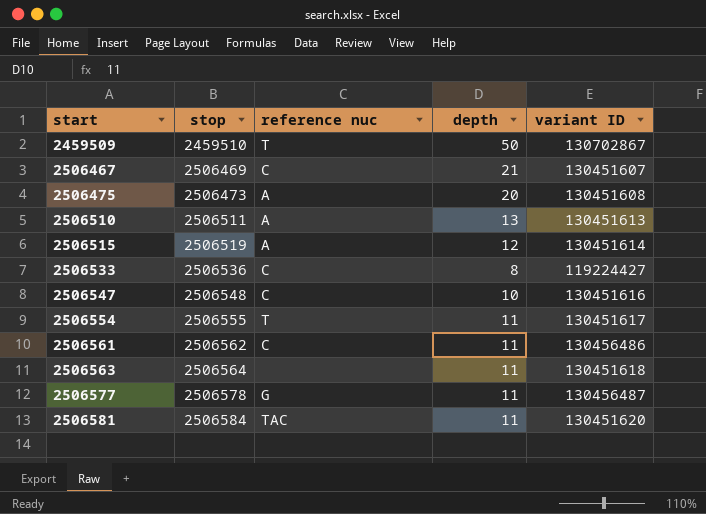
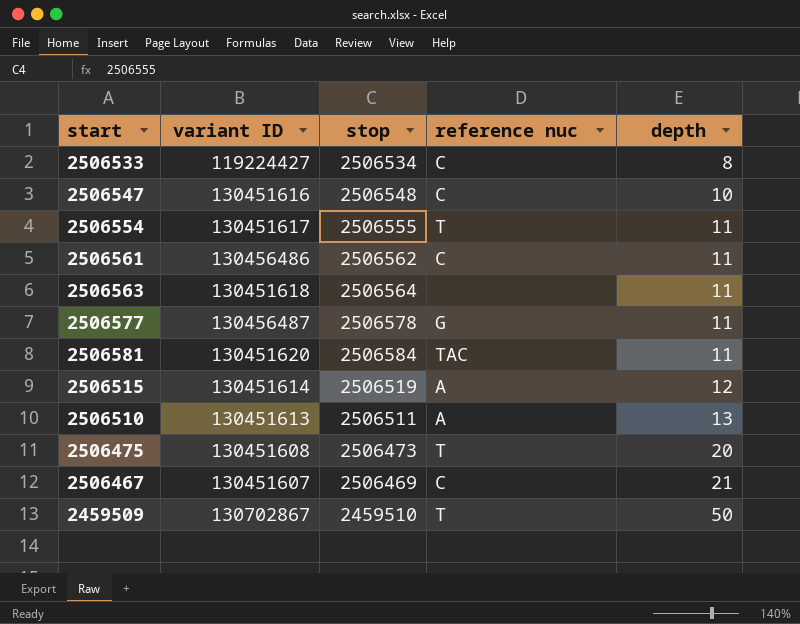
row order: start ascending -> depth ascending
column variant ID | position: 5 -> 2
2506533 | stop: 2506536 -> 2506534
2506475 | reference nuc: A -> T

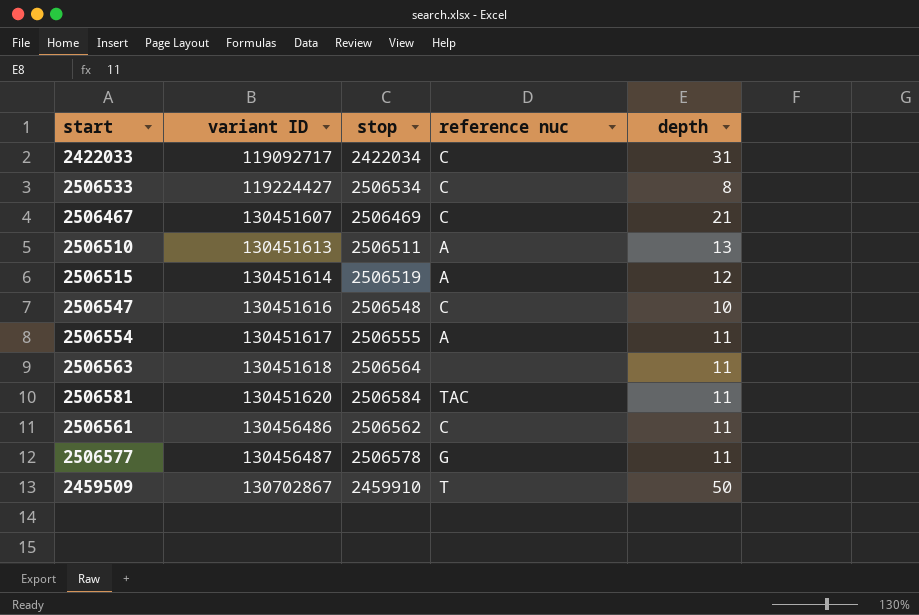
row order: depth ascending -> variant ID ascending
row 2506475: 130451608 | 2506473 | T | 20 -> none
row 2422033: none -> 119092717 | 2422034 | C | 31
2506554 | reference nuc: T -> A
2459509 | stop: 2459510 -> 2459910

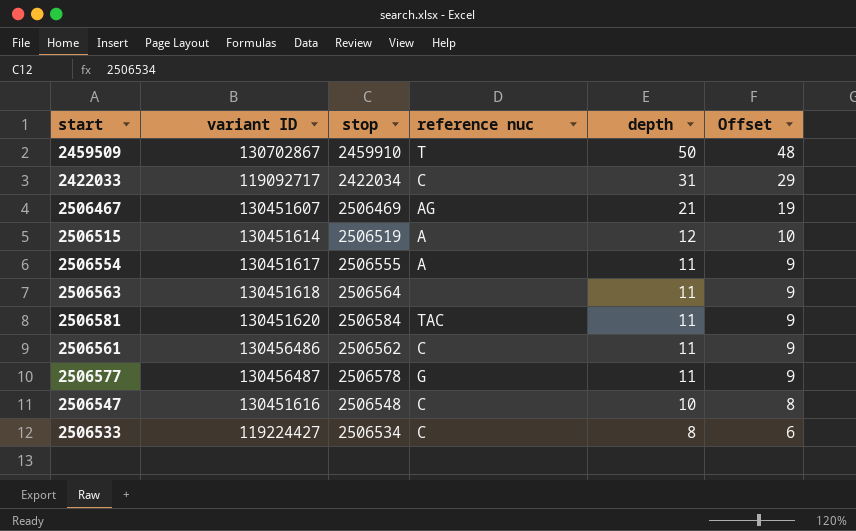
row order: variant ID ascending -> depth descending
column Offset | formula: none -> [depth] - 2
row 2506510: 130451613 | 2506511 | A | 13 -> none
2506467 | reference nuc: C -> AG

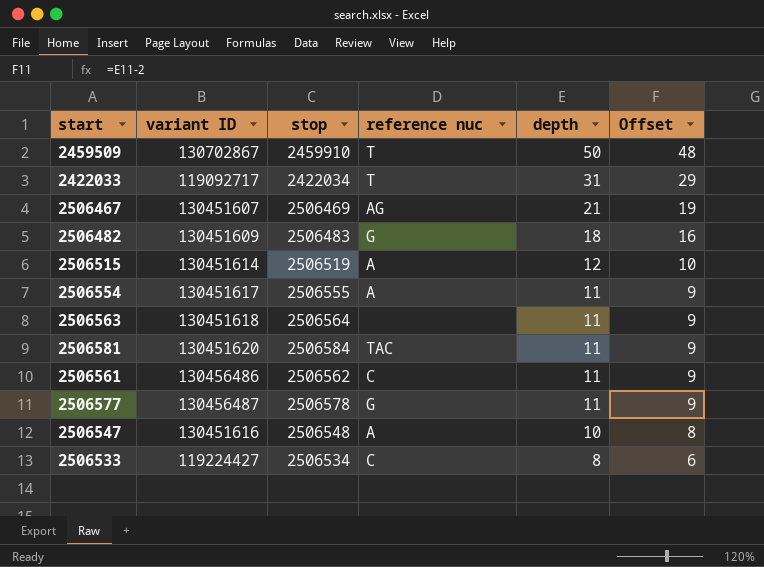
2422033 | reference nuc: C -> T
row 2506482: none -> 130451609 | 2506483 | G | 18 | 16
2506547 | reference nuc: C -> A

